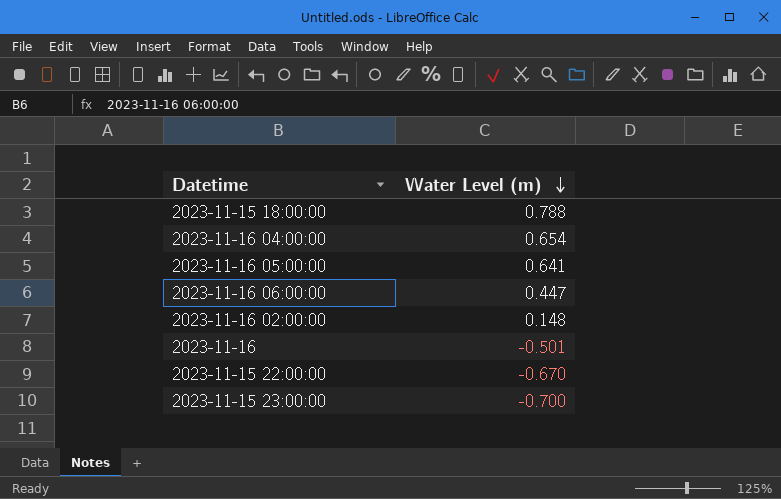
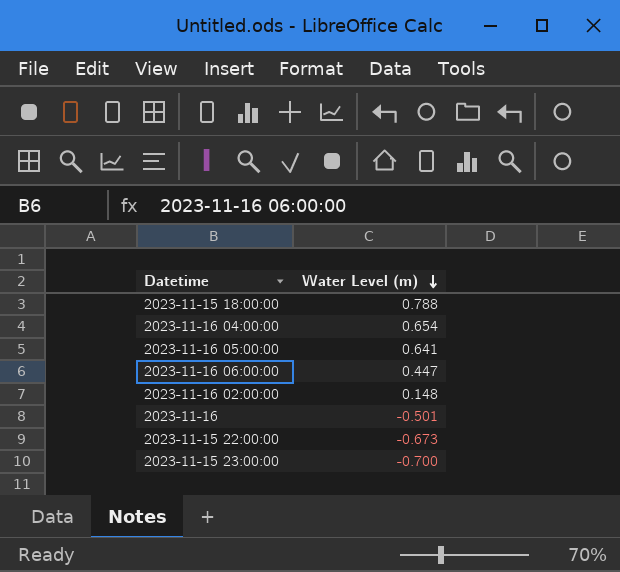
2023-11-15 22:00:00 | Water Level (m): -0.670 -> -0.673

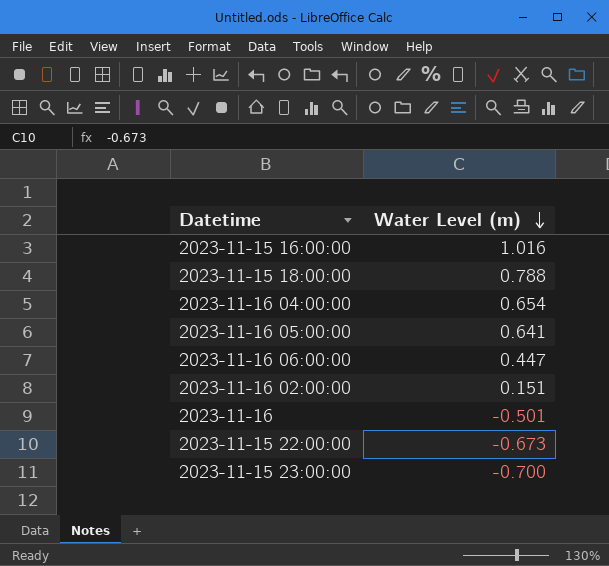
row 2023-11-15 16:00:00: none -> 1.016
2023-11-16 02:00:00 | Water Level (m): 0.148 -> 0.151

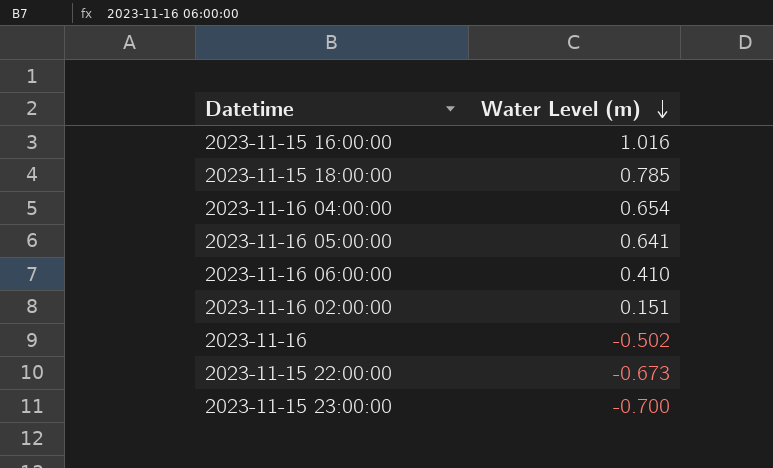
2023-11-15 18:00:00 | Water Level (m): 0.788 -> 0.785
2023-11-16 06:00:00 | Water Level (m): 0.447 -> 0.410
2023-11-16 | Water Level (m): -0.501 -> -0.502

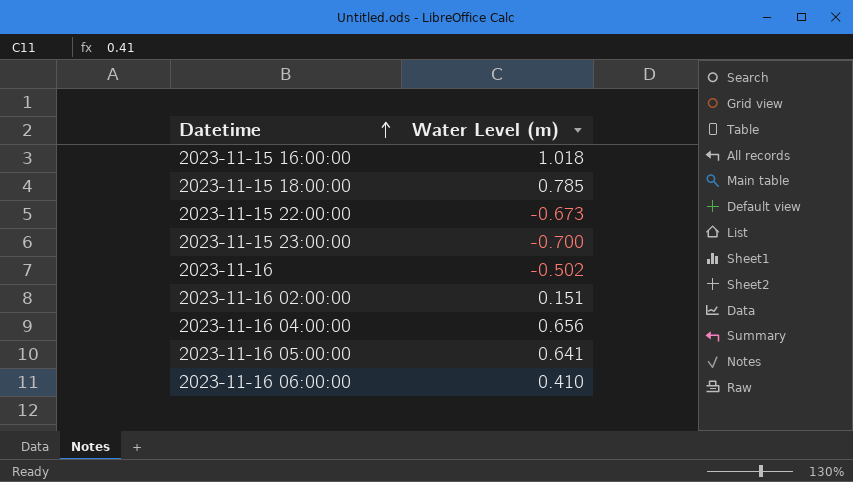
row order: Water Level (m) descending -> Datetime ascending
2023-11-15 16:00:00 | Water Level (m): 1.016 -> 1.018
2023-11-16 04:00:00 | Water Level (m): 0.654 -> 0.656

